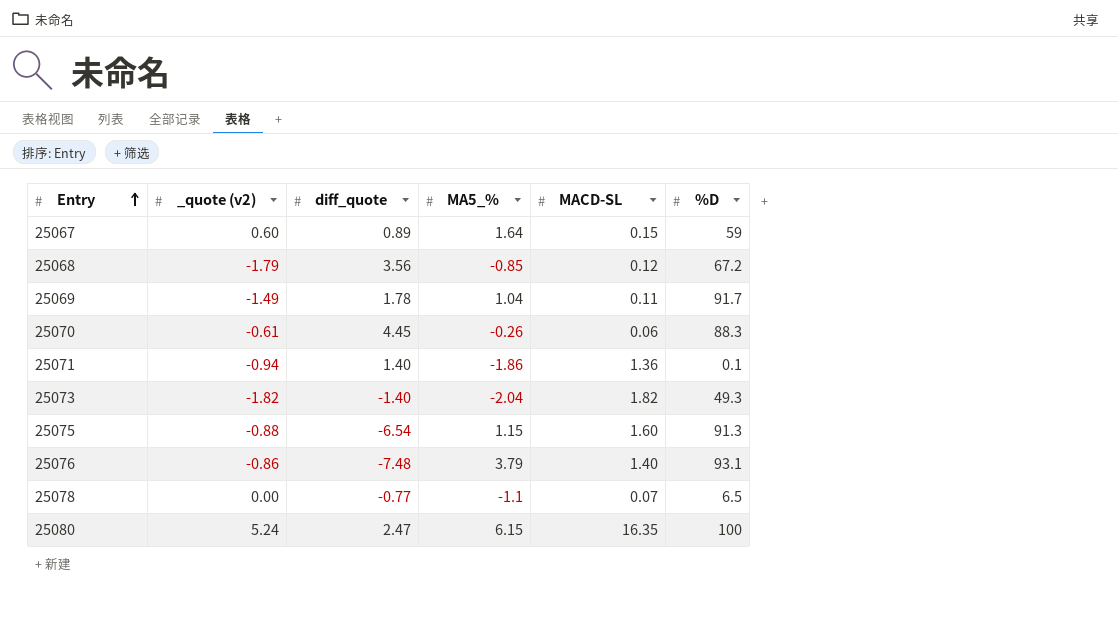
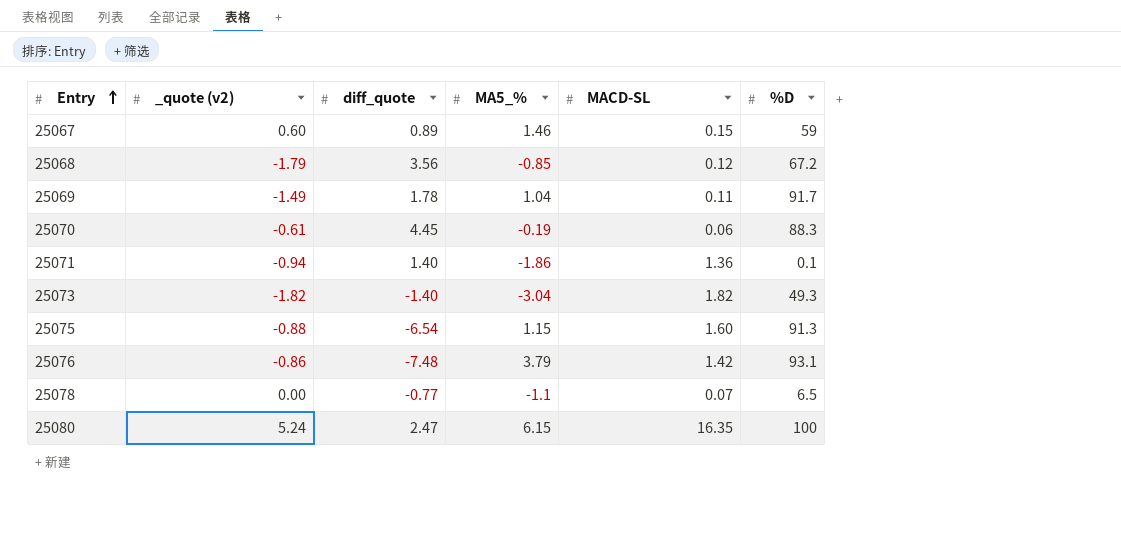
25067 | MA5_%: 1.64 -> 1.46
25070 | MA5_%: -0.26 -> -0.19
25073 | MA5_%: -2.04 -> -3.04
25076 | MACD-SL: 1.40 -> 1.42

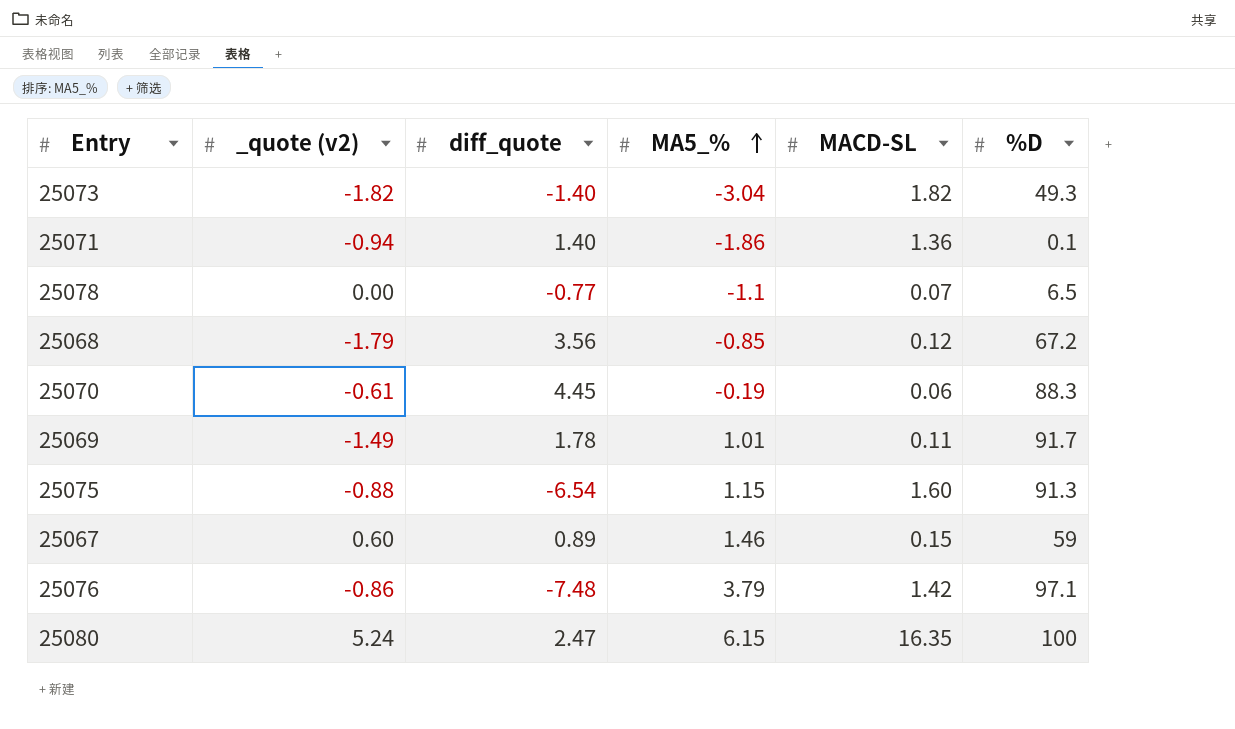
row order: Entry ascending -> MA5_% ascending
25069 | MA5_%: 1.04 -> 1.01
25076 | %D: 93.1 -> 97.1

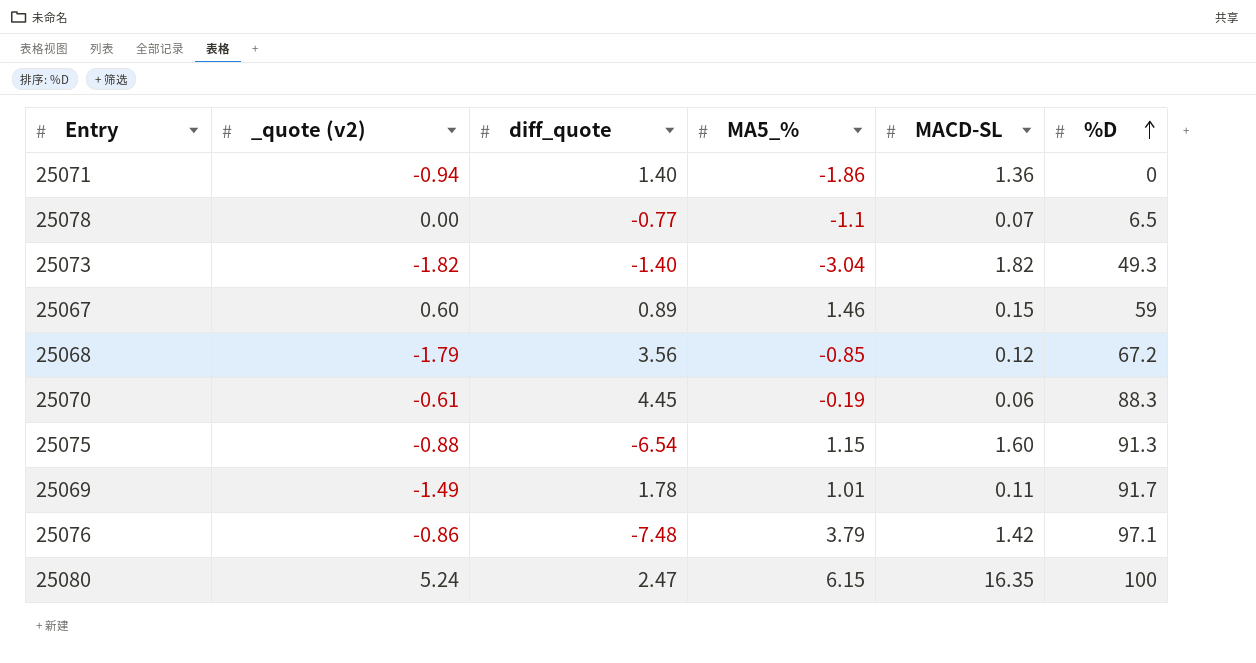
row order: MA5_% ascending -> %D ascending
25071 | %D: 0.1 -> 0

